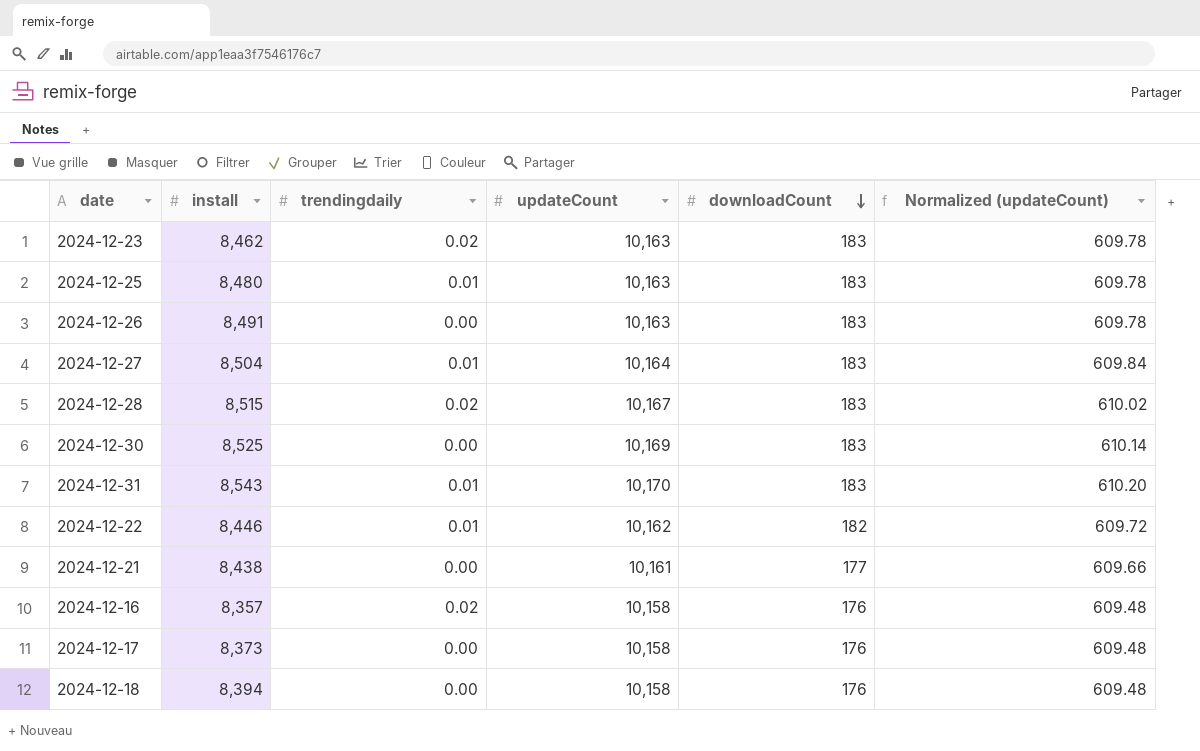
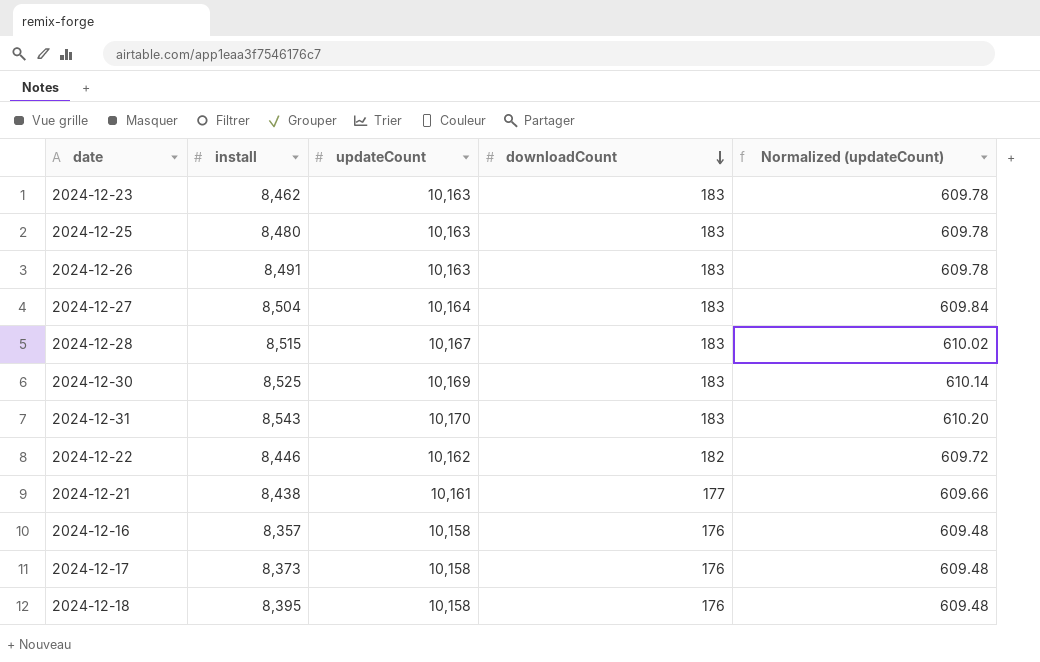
column trendingdaily | position: 3 -> none
2024-12-18 | install: 8,394 -> 8,395

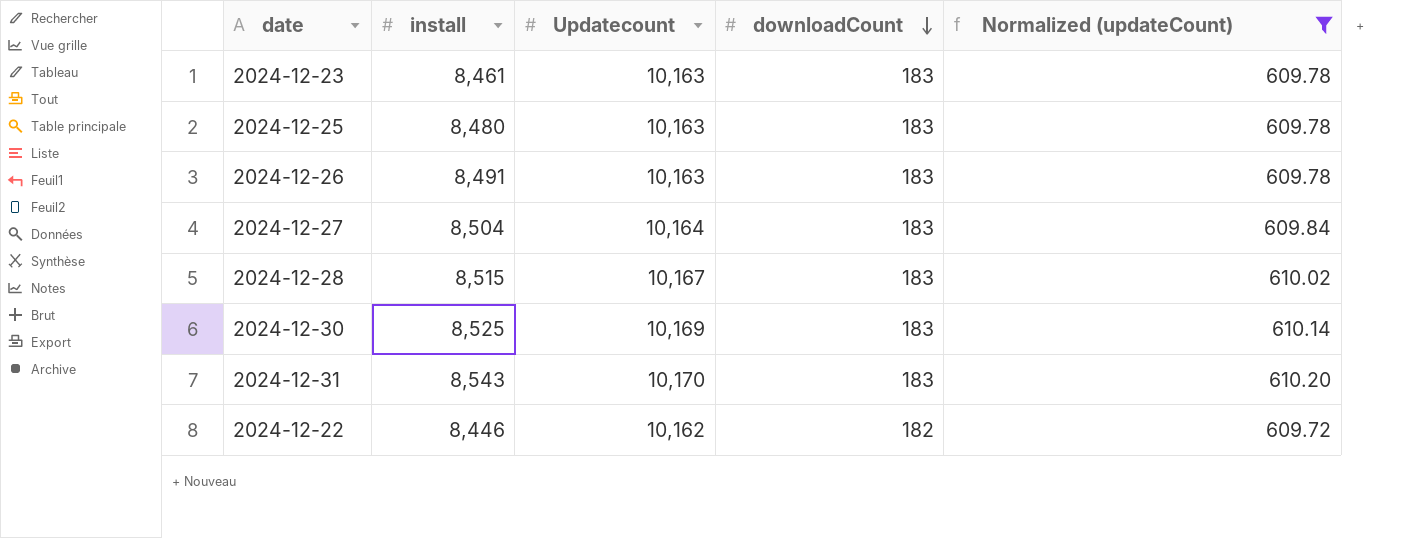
filter: none -> Normalized (updateCount) >= 609.72
column name: updateCount -> Updatecount
2024-12-23 | install: 8,462 -> 8,461

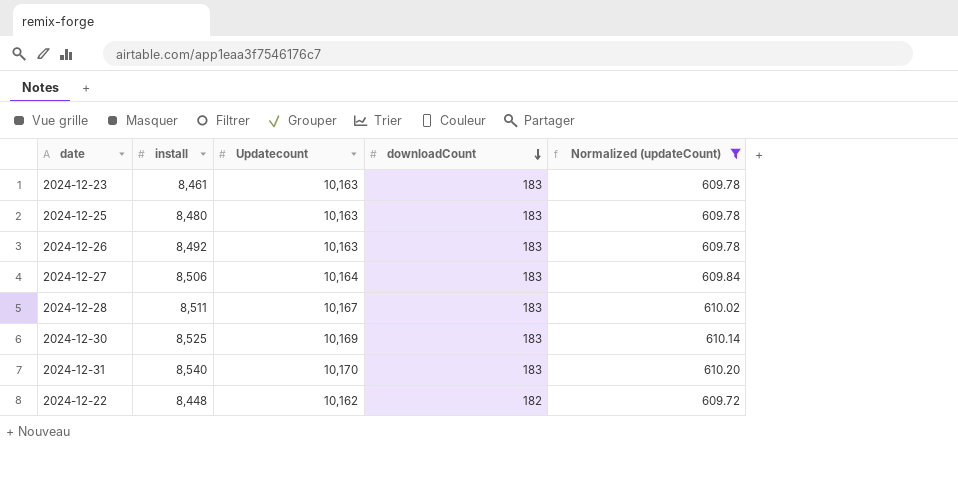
2024-12-26 | install: 8,491 -> 8,492
2024-12-27 | install: 8,504 -> 8,506
2024-12-28 | install: 8,515 -> 8,511
2024-12-31 | install: 8,543 -> 8,540
2024-12-22 | install: 8,446 -> 8,448

